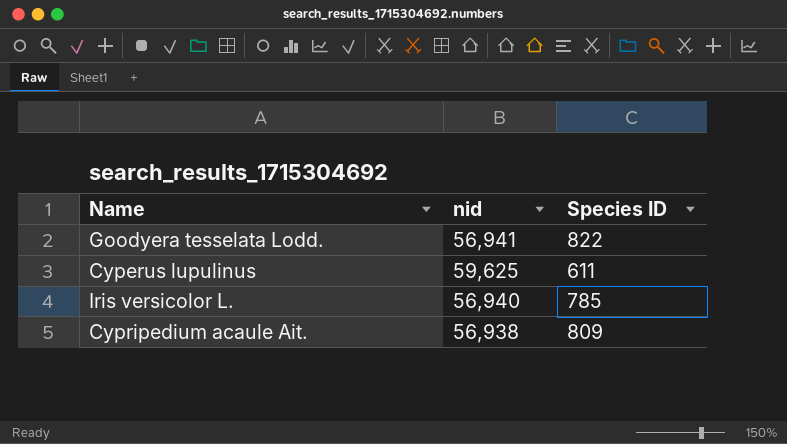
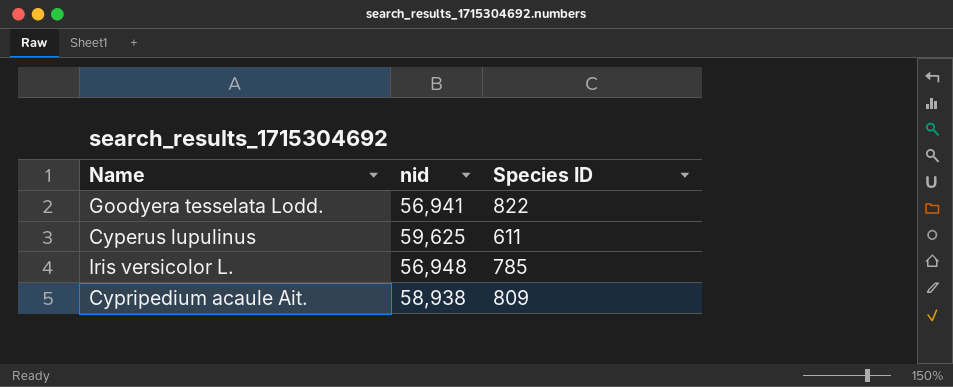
Iris versicolor L. | nid: 56,940 -> 56,948
Cypripedium acaule Ait. | nid: 56,938 -> 58,938

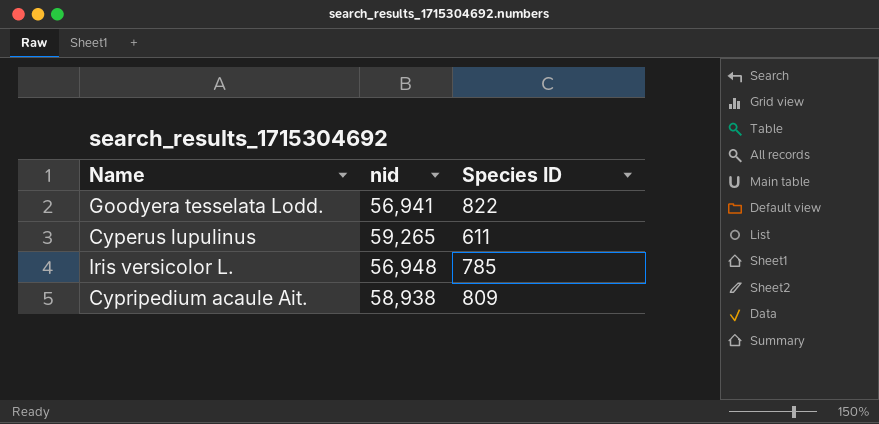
Cyperus lupulinus | nid: 59,625 -> 59,265

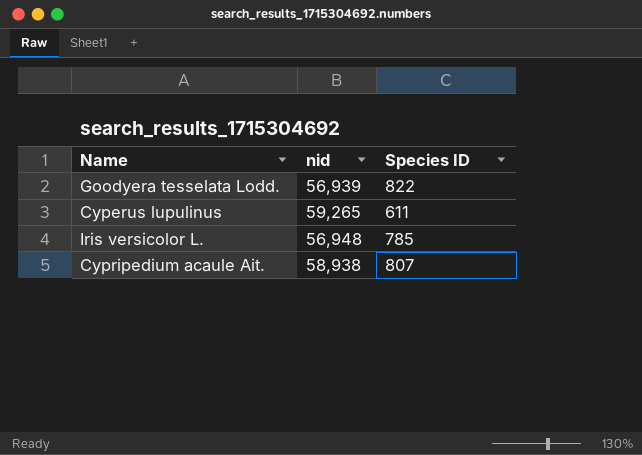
Goodyera tesselata Lodd. | nid: 56,941 -> 56,939
Cypripedium acaule Ait. | Species ID: 809 -> 807

